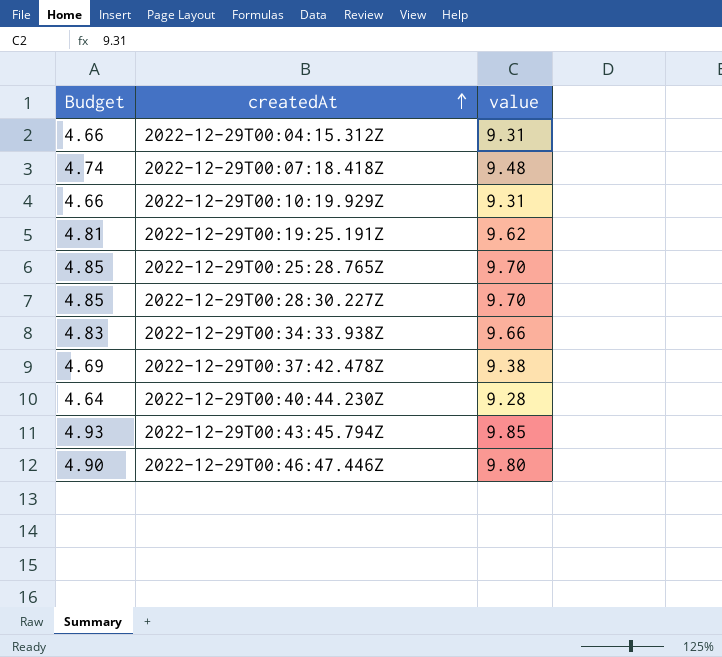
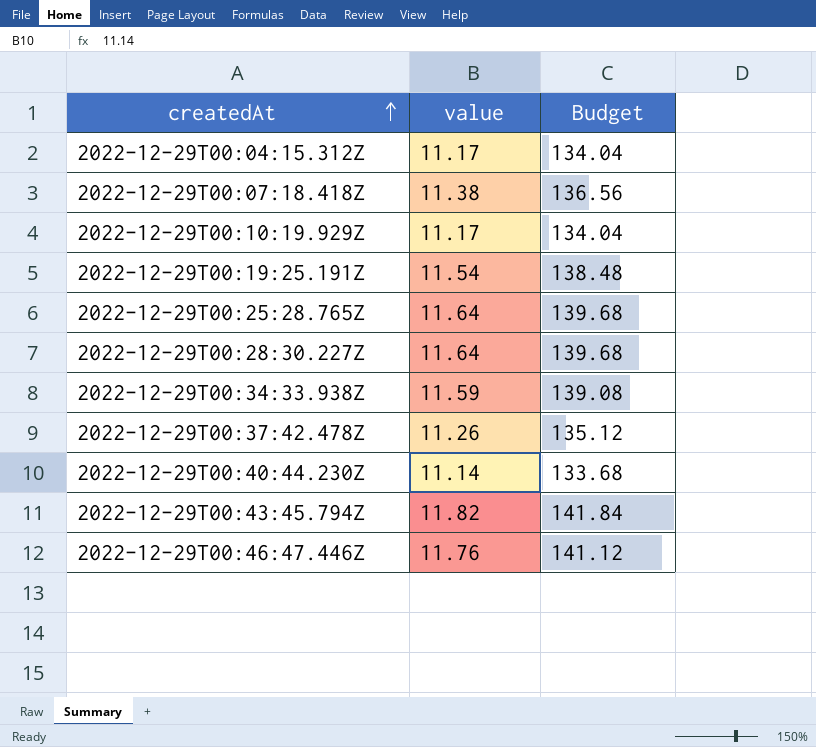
column Budget | formula: [value] * 0.5 -> [value] * 12
column Budget | position: 1 -> 3
2022-12-29T00:04:15.312Z | value: 9.31 -> 11.17
2022-12-29T00:07:18.418Z | value: 9.48 -> 11.38
2022-12-29T00:10:19.929Z | value: 9.31 -> 11.17
2022-12-29T00:19:25.191Z | value: 9.62 -> 11.54
2022-12-29T00:25:28.765Z | value: 9.70 -> 11.64
2022-12-29T00:28:30.227Z | value: 9.70 -> 11.64
2022-12-29T00:34:33.938Z | value: 9.66 -> 11.59
2022-12-29T00:37:42.478Z | value: 9.38 -> 11.26
2022-12-29T00:40:44.230Z | value: 9.28 -> 11.14
2022-12-29T00:43:45.794Z | value: 9.85 -> 11.82
2022-12-29T00:46:47.446Z | value: 9.80 -> 11.76

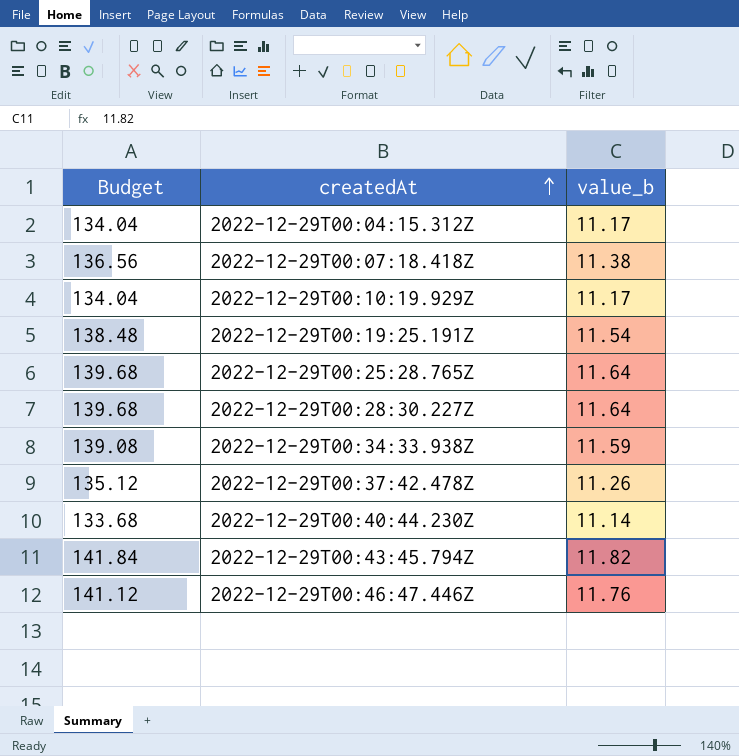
column Budget | position: 3 -> 1
column name: value -> value_b

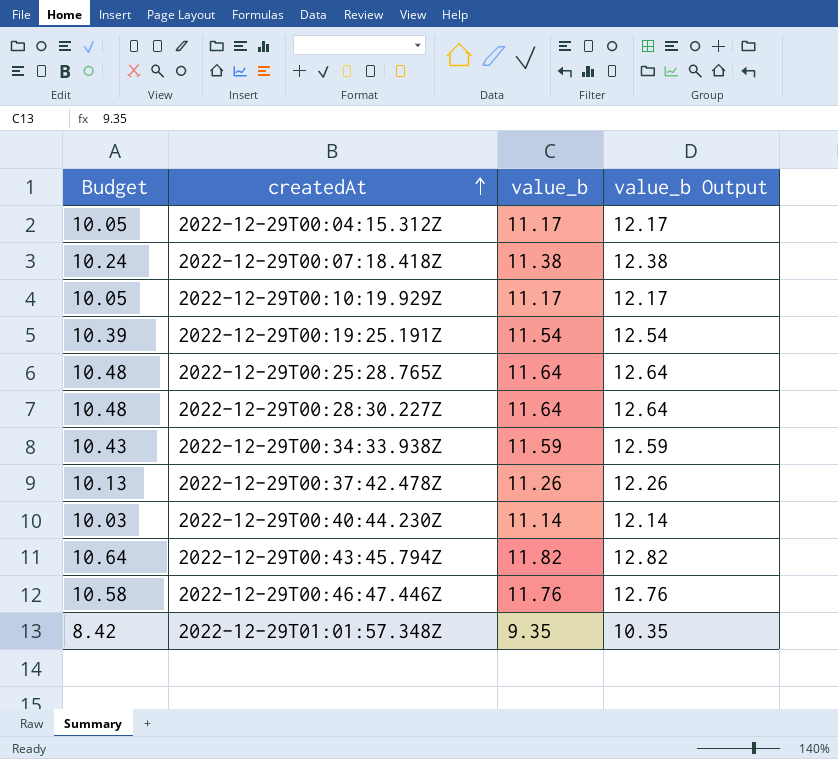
column Budget | formula: [value_b] * 12 -> [value_b] * 0.9
column value_b Output | formula: none -> [value_b] + 1
row 2022-12-29T01:01:57.348Z: none -> 8.42 | 9.35 | 10.35

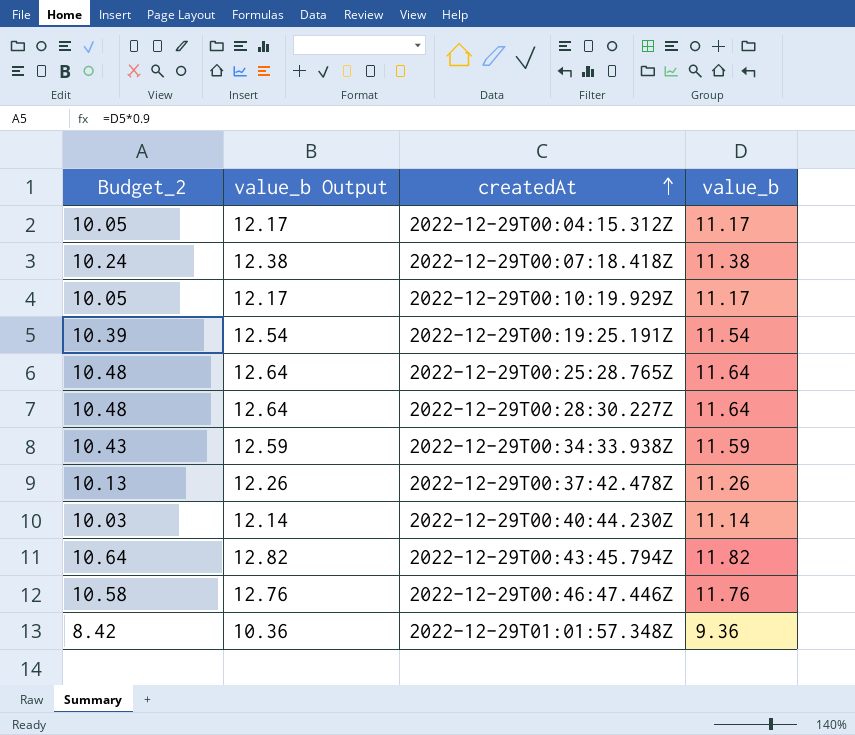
column name: Budget -> Budget_2
column value_b Output | position: 4 -> 2
2022-12-29T01:01:57.348Z | value_b Output: 10.35 -> 10.36
2022-12-29T01:01:57.348Z | value_b: 9.35 -> 9.36

